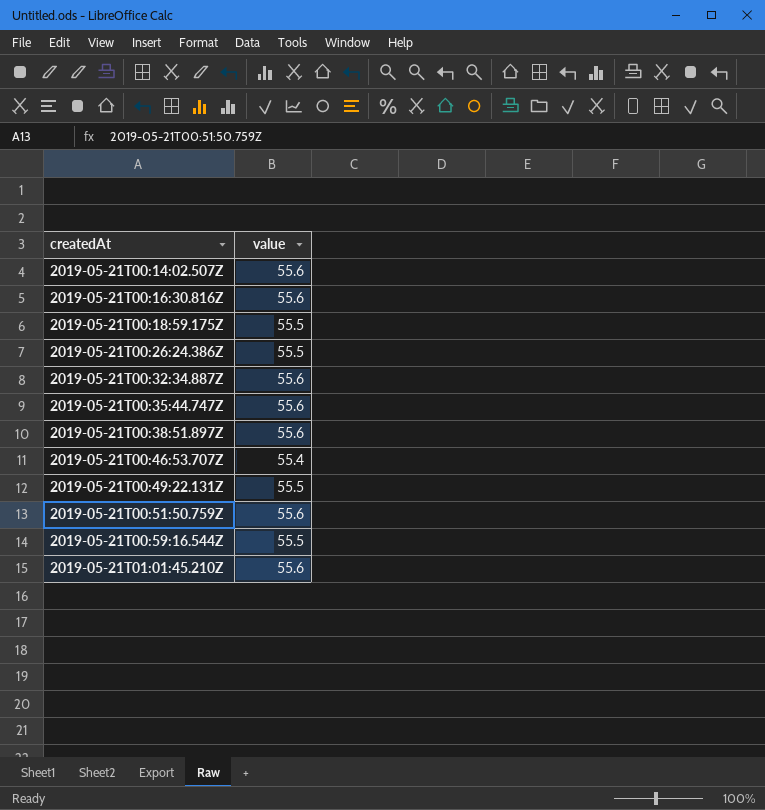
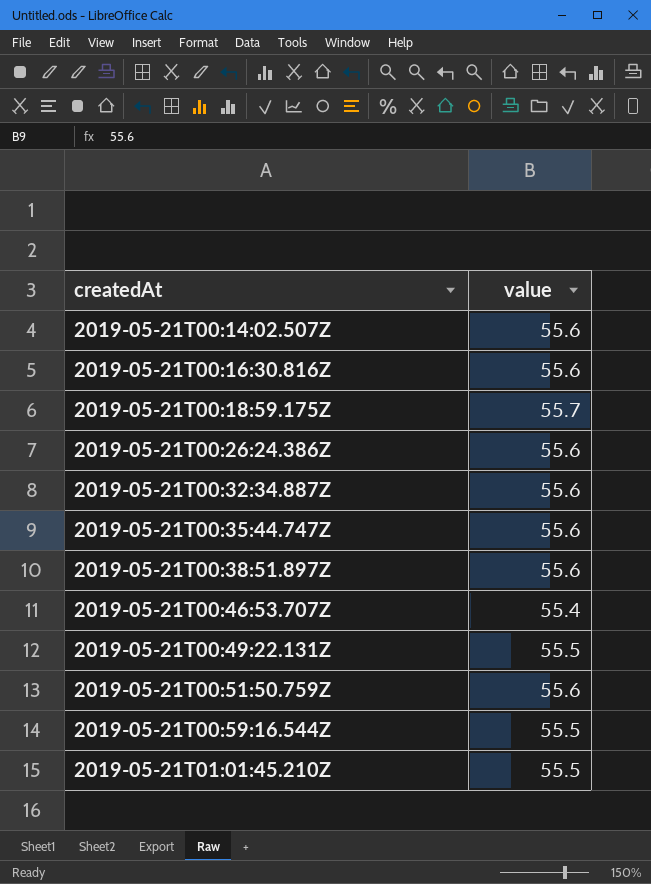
2019-05-21T00:18:59.175Z | value: 55.5 -> 55.7
2019-05-21T00:26:24.386Z | value: 55.5 -> 55.6
2019-05-21T01:01:45.210Z | value: 55.6 -> 55.5

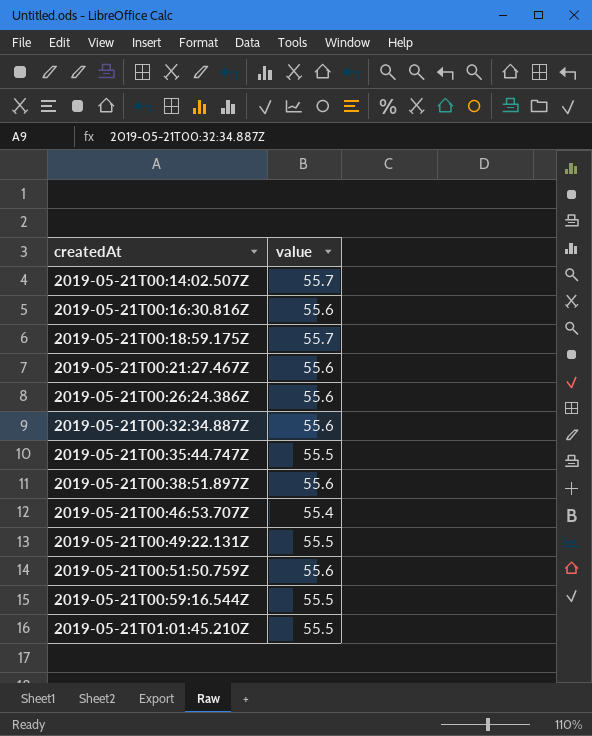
2019-05-21T00:14:02.507Z | value: 55.6 -> 55.7
row 2019-05-21T00:21:27.467Z: none -> 55.6
2019-05-21T00:35:44.747Z | value: 55.6 -> 55.5

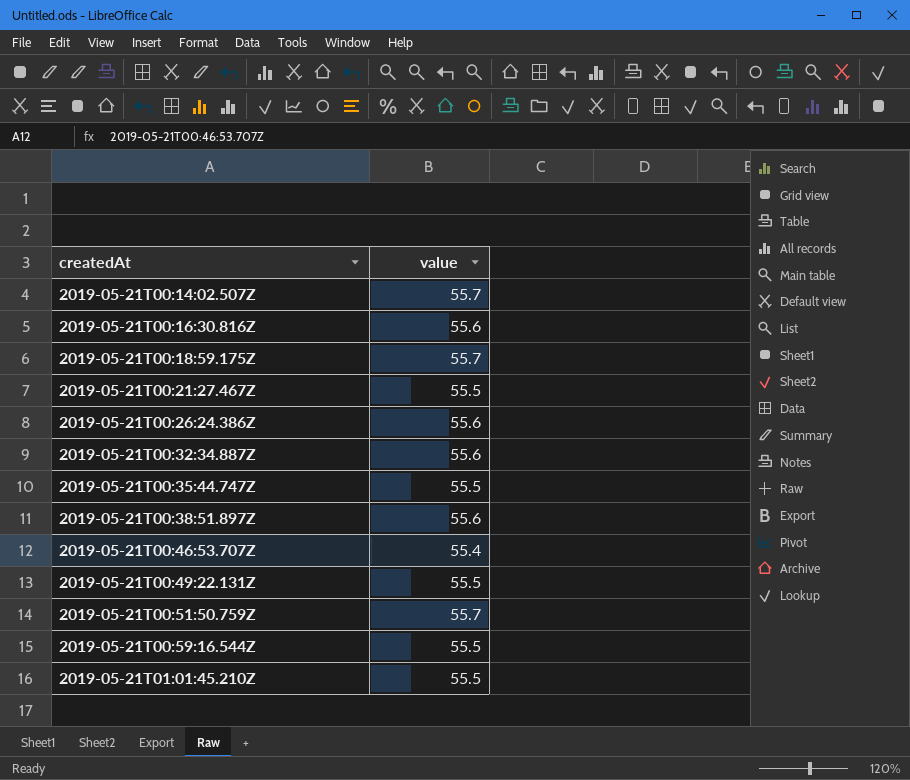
2019-05-21T00:21:27.467Z | value: 55.6 -> 55.5
2019-05-21T00:51:50.759Z | value: 55.6 -> 55.7

